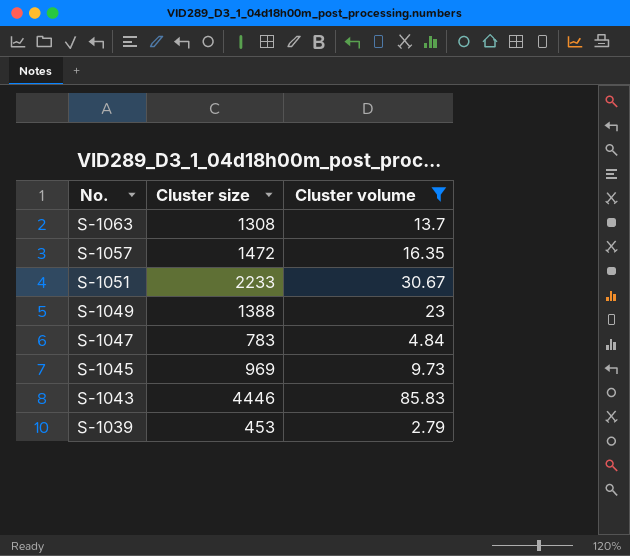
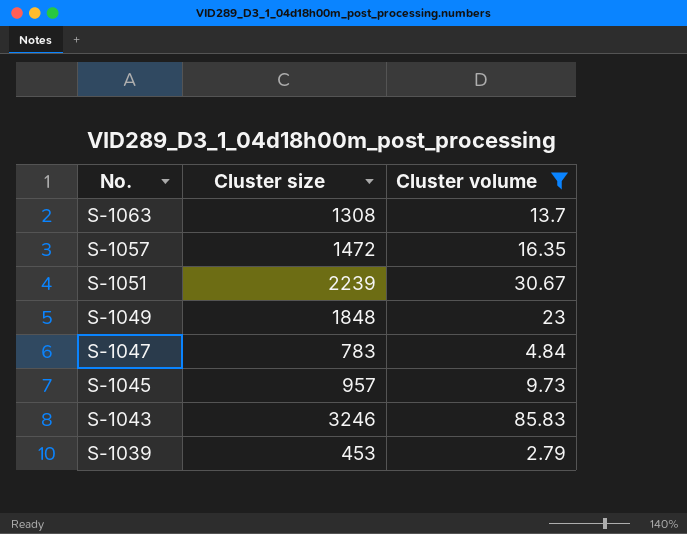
S-1051 | Cluster size: 2233 -> 2239
S-1049 | Cluster size: 1388 -> 1848
S-1045 | Cluster size: 969 -> 957
S-1043 | Cluster size: 4446 -> 3246

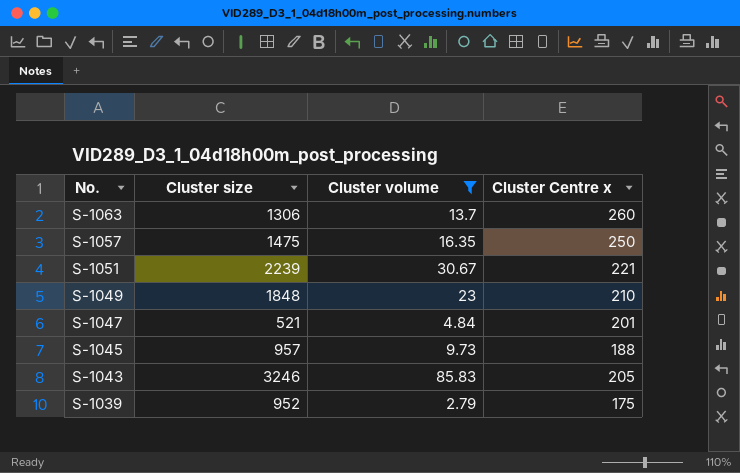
column Cluster Centre x | position: none -> 4
S-1063 | Cluster size: 1308 -> 1306
S-1057 | Cluster size: 1472 -> 1475
S-1047 | Cluster size: 783 -> 521
S-1039 | Cluster size: 453 -> 952

